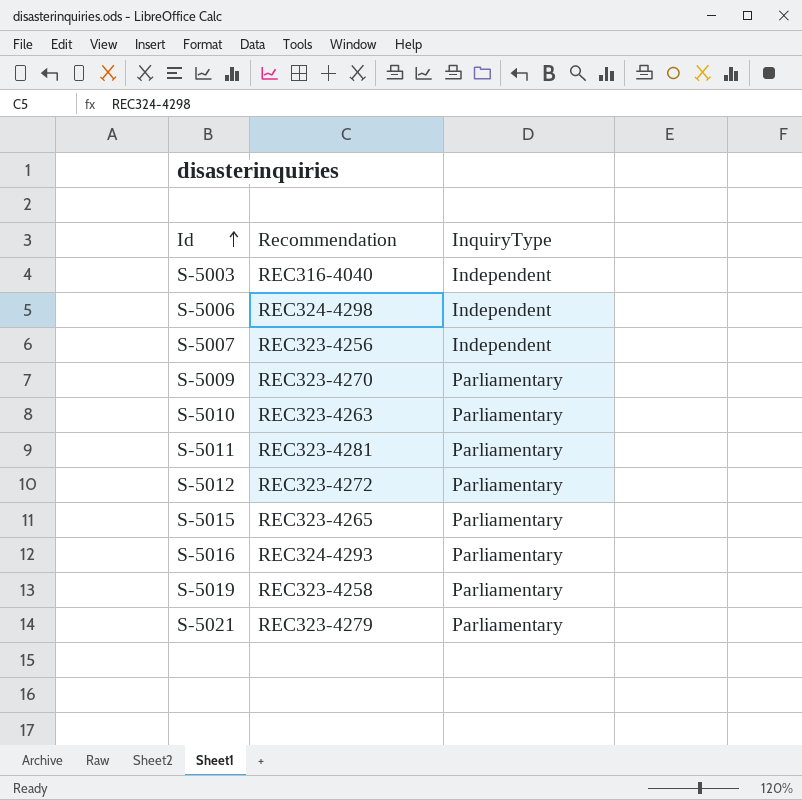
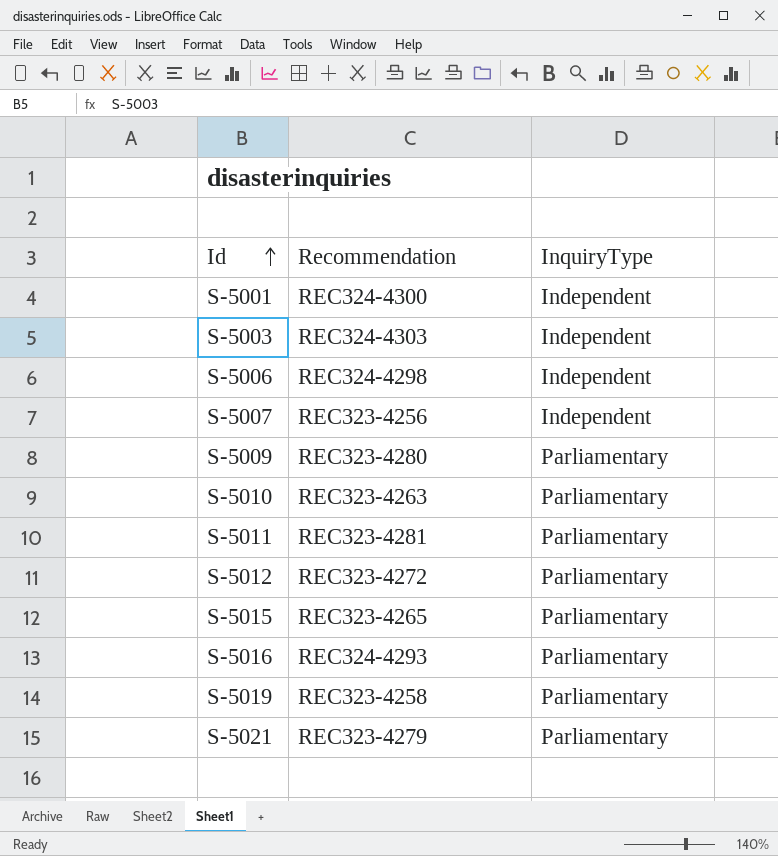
row S-5001: none -> REC324-4300 | Independent
S-5003 | Recommendation: REC316-4040 -> REC324-4303
S-5009 | Recommendation: REC323-4270 -> REC323-4280

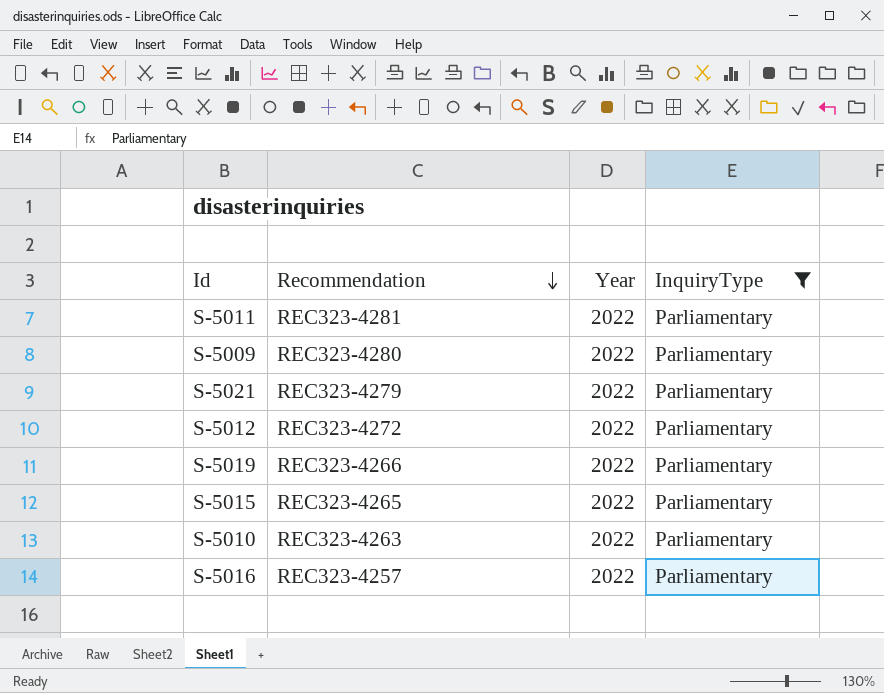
filter: none -> InquiryType = Parliamentary
row order: Id ascending -> Recommendation descending
column Year | position: none -> 3
S-5019 | Recommendation: REC323-4258 -> REC323-4266
S-5016 | Recommendation: REC324-4293 -> REC323-4257

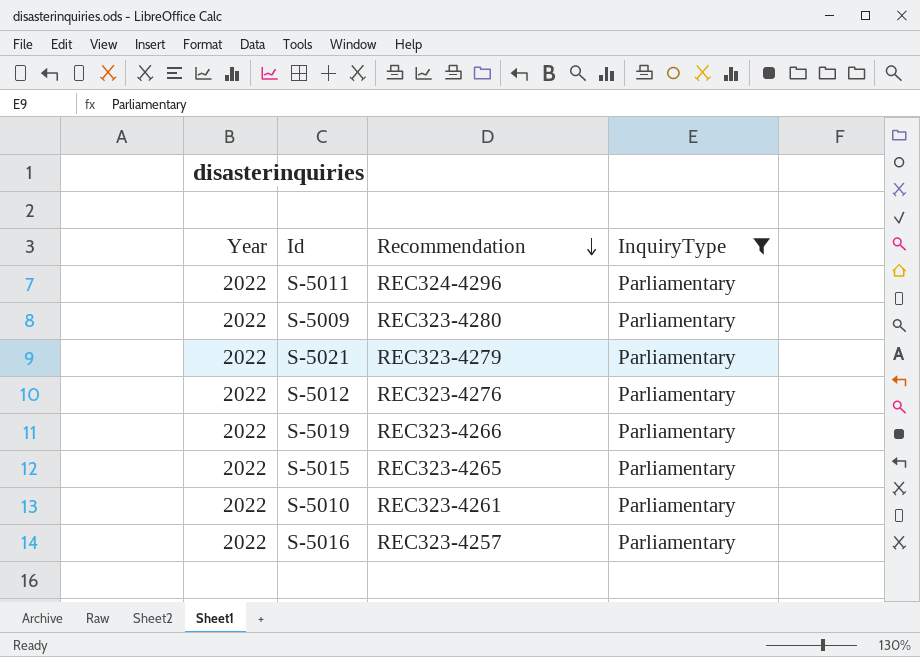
column Year | position: 3 -> 1
S-5011 | Recommendation: REC323-4281 -> REC324-4296
S-5012 | Recommendation: REC323-4272 -> REC323-4276
S-5010 | Recommendation: REC323-4263 -> REC323-4261

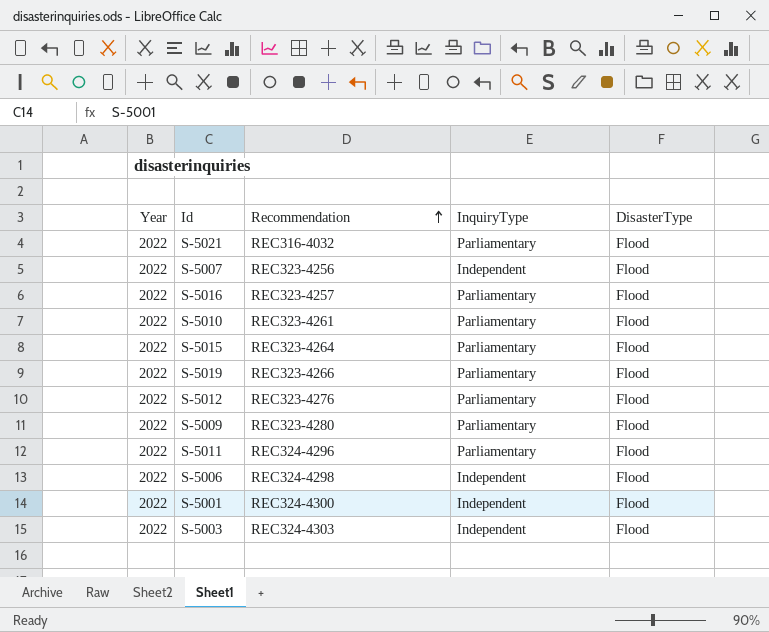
filter: InquiryType = Parliamentary -> none
row order: Recommendation descending -> Recommendation ascending
column DisasterType | position: none -> 5
S-5021 | Recommendation: REC323-4279 -> REC316-4032
S-5015 | Recommendation: REC323-4265 -> REC323-4264

